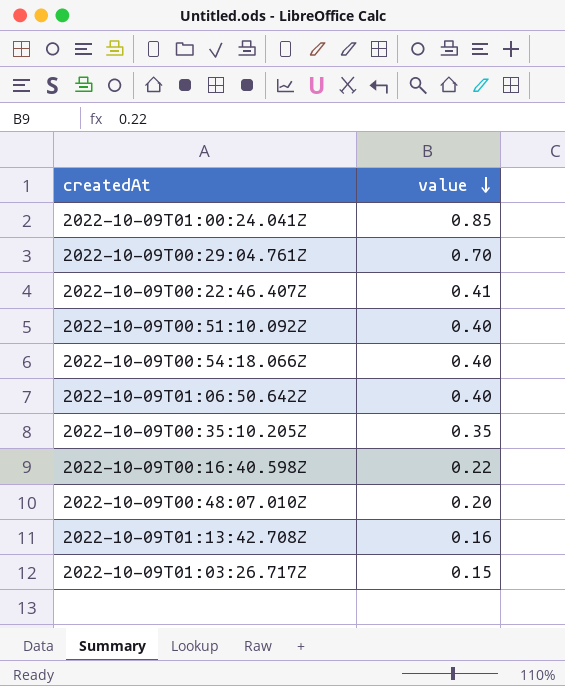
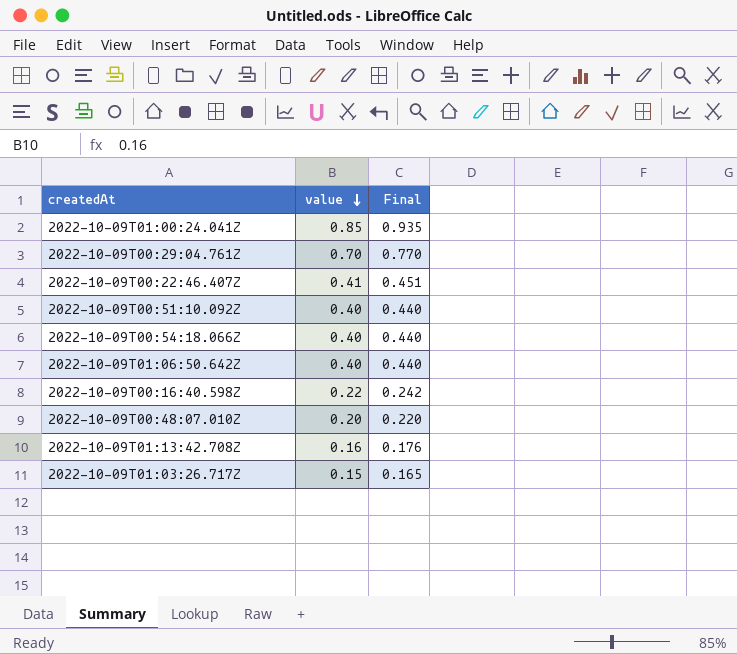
column Final | formula: none -> [value] * 1.1
row 2022-10-09T00:35:10.205Z: 0.35 -> none

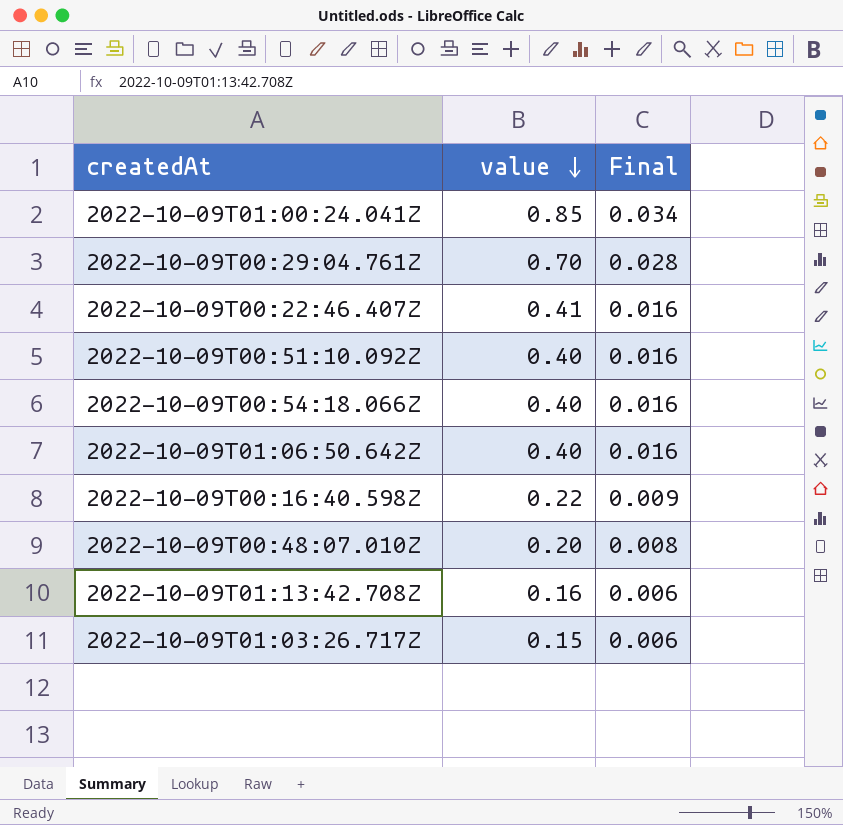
column Final | formula: [value] * 1.1 -> [value] * 0.04

